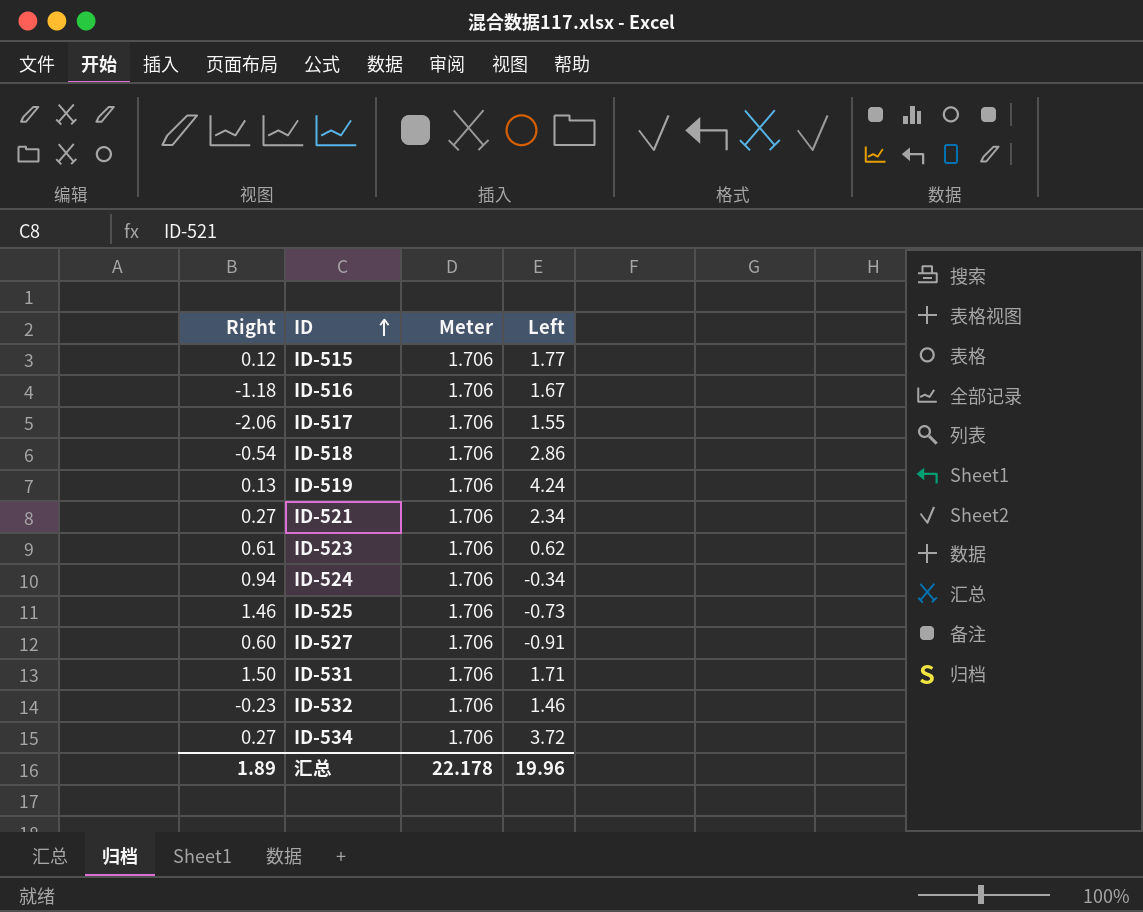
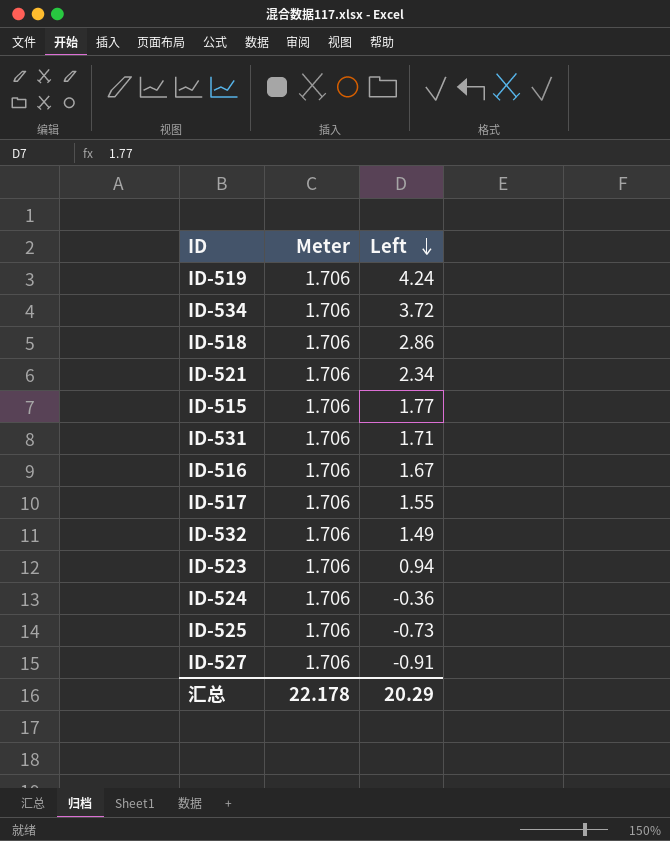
row order: ID ascending -> Left descending
column Right | position: 1 -> none
ID-532 | Left: 1.46 -> 1.49
ID-523 | Left: 0.62 -> 0.94
ID-524 | Left: -0.34 -> -0.36
汇总 | Left: 19.96 -> 20.29

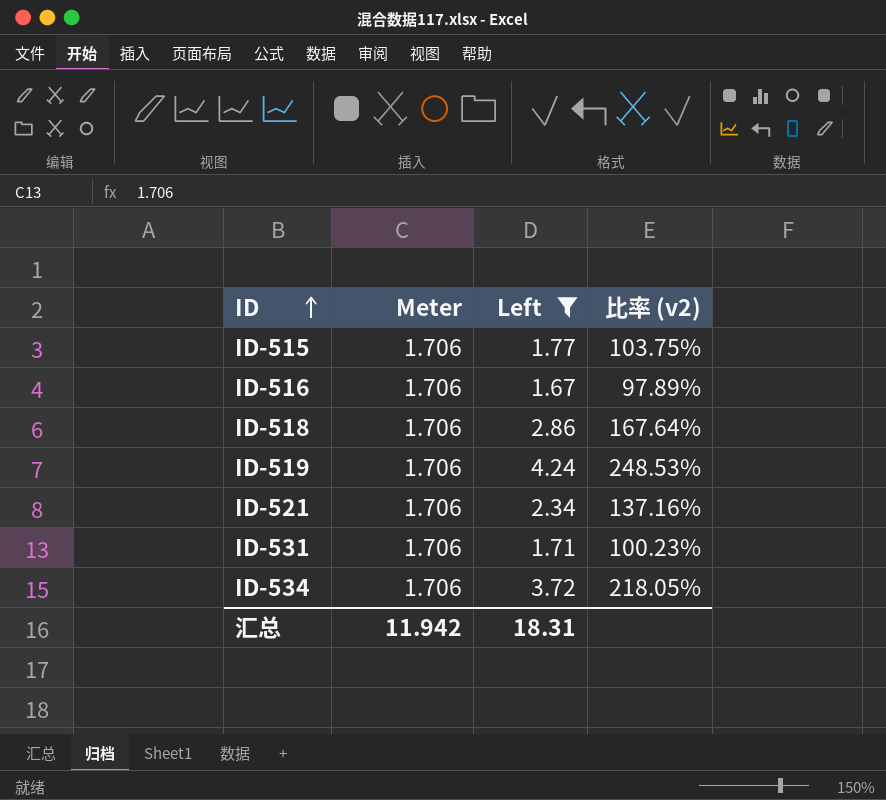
filter: none -> Left >= 1.67
row order: Left descending -> ID ascending
column 比率 (v2) | formula: none -> [Left] / [Meter]
汇总 | Meter: 22.178 -> 11.942
汇总 | Left: 20.29 -> 18.31

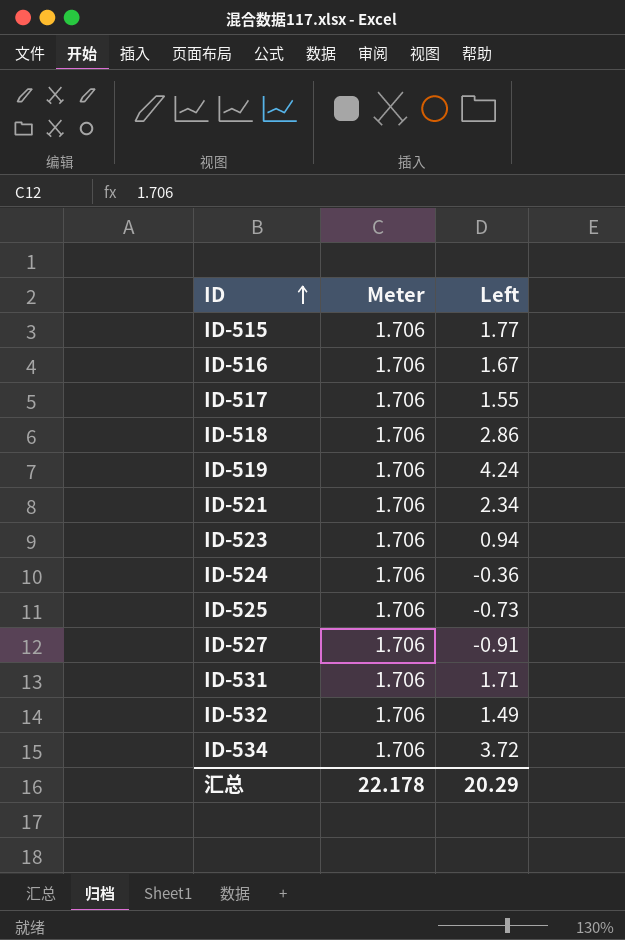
filter: Left >= 1.67 -> none
column 比率 (v2) | formula: [Left] / [Meter] -> none
汇总 | Meter: 11.942 -> 22.178
汇总 | Left: 18.31 -> 20.29

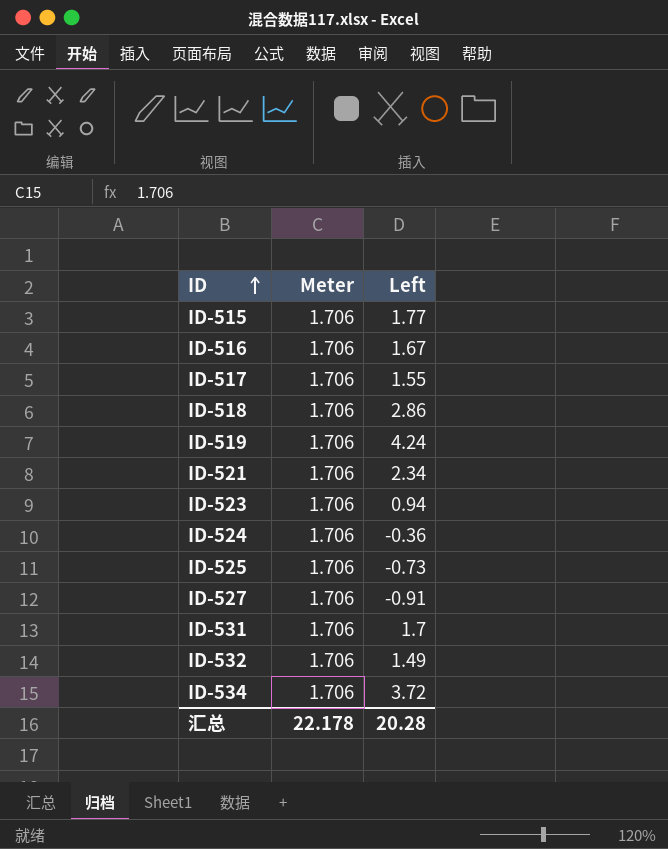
ID-531 | Left: 1.71 -> 1.7
汇总 | Left: 20.29 -> 20.28

